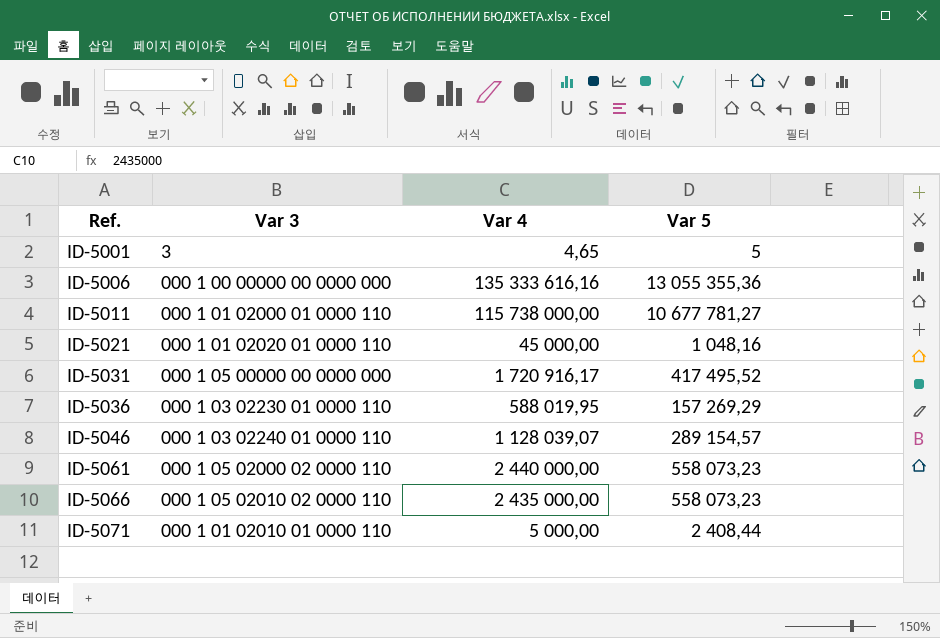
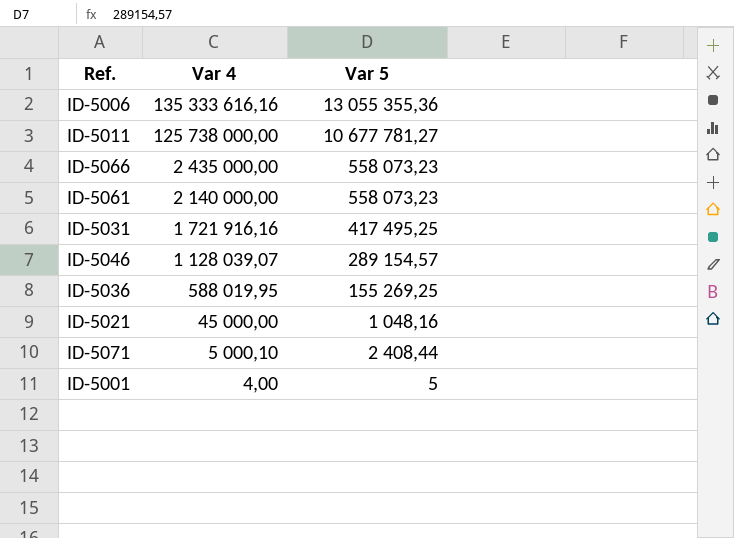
row order: Ref. ascending -> Var 4 descending
column Var 3 | position: 2 -> none
ID-5011 | Var 4: 115 738 000,00 -> 125 738 000,00
ID-5061 | Var 4: 2 440 000,00 -> 2 140 000,00
ID-5031 | Var 4: 1 720 916,17 -> 1 721 916,16
ID-5031 | Var 5: 417 495,52 -> 417 495,25
ID-5036 | Var 5: 157 269,29 -> 155 269,25
ID-5071 | Var 4: 5 000,00 -> 5 000,10
ID-5001 | Var 4: 4,65 -> 4,00

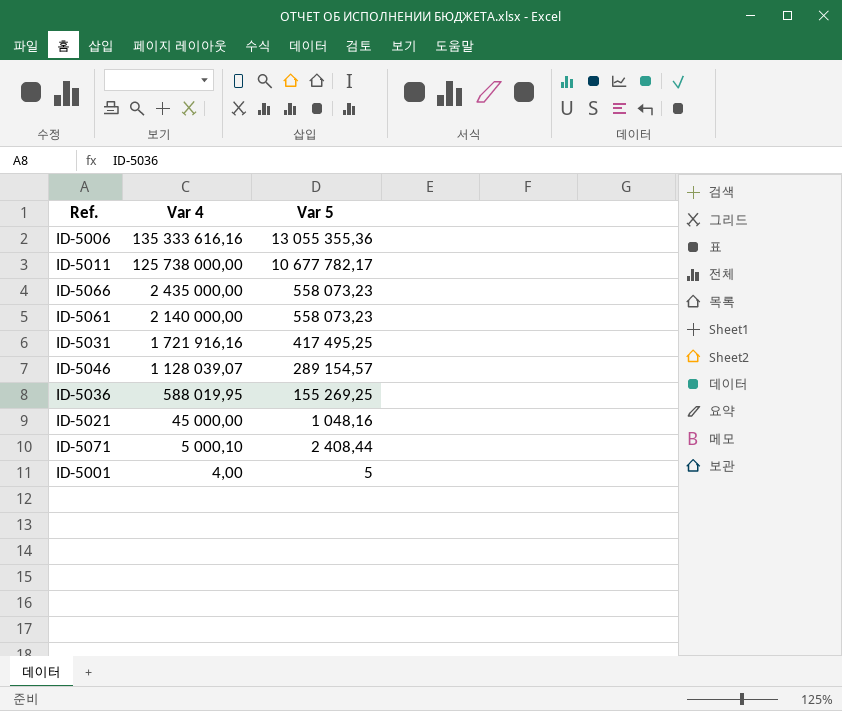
ID-5011 | Var 5: 10 677 781,27 -> 10 677 782,17

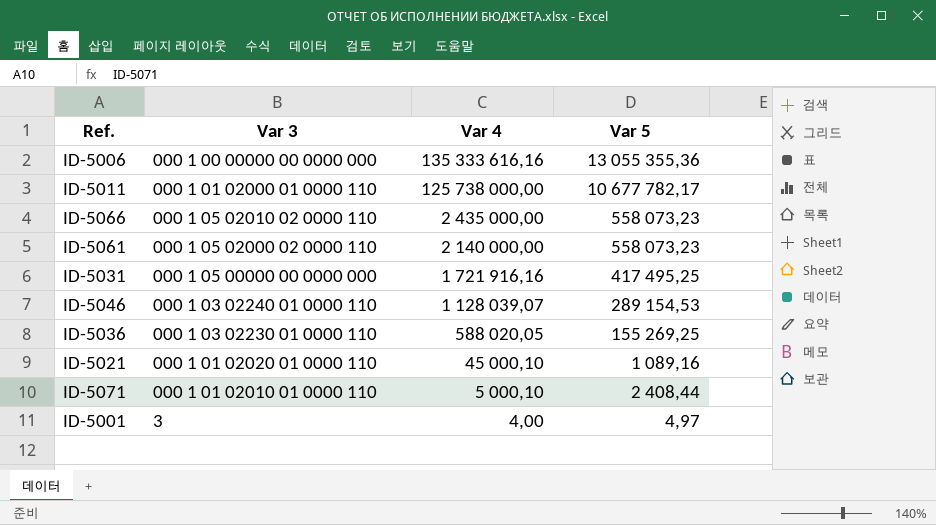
column Var 3 | position: none -> 2
ID-5046 | Var 5: 289 154,57 -> 289 154,53
ID-5036 | Var 4: 588 019,95 -> 588 020,05
ID-5021 | Var 4: 45 000,00 -> 45 000,10
ID-5021 | Var 5: 1 048,16 -> 1 089,16
ID-5001 | Var 5: 5 -> 4,97

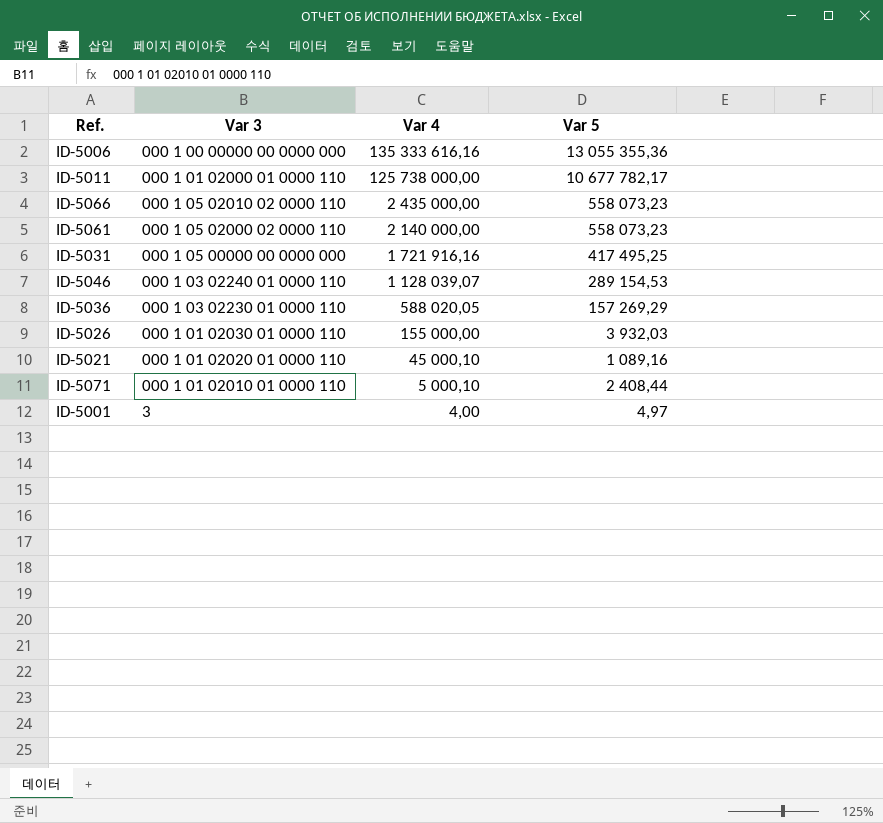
ID-5036 | Var 5: 155 269,25 -> 157 269,29
row ID-5026: none -> 000 1 01 02030 01 0000 110 | 155 000,00 | 3 932,03

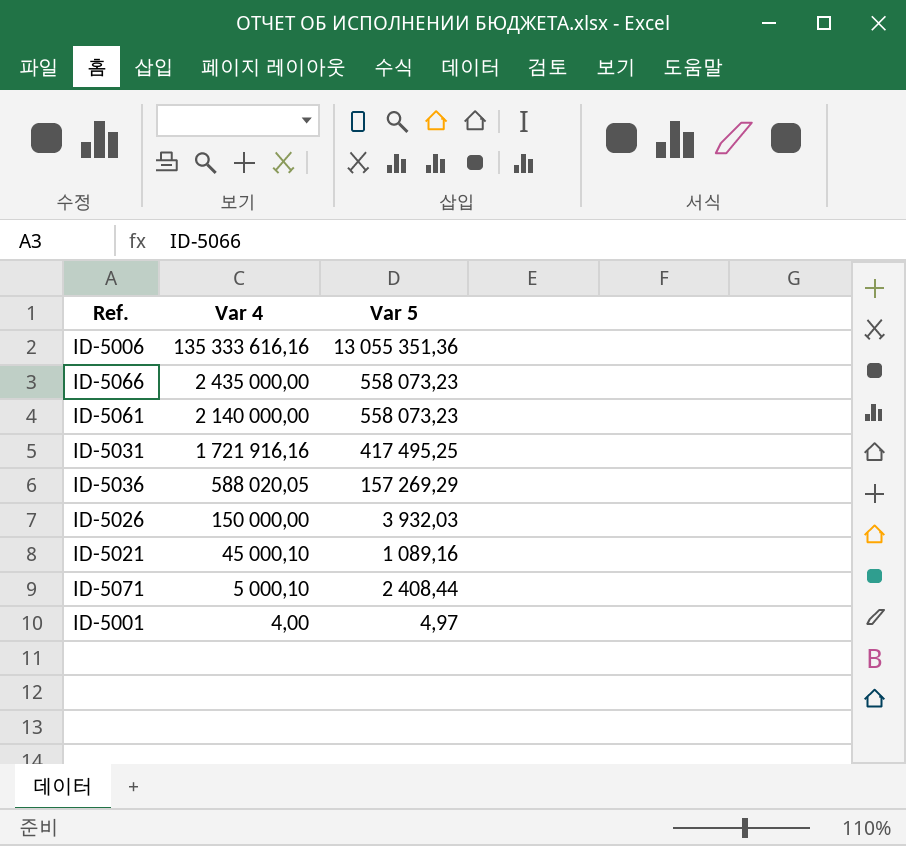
column Var 3 | position: 2 -> none
row ID-5011: 000 1 01 02000 01 0000 110 | 125 738 000,00 | 10 677 782,17 -> none
row ID-5046: 000 1 03 02240 01 0000 110 | 1 128 039,07 | 289 154,53 -> none
ID-5006 | Var 5: 13 055 355,36 -> 13 055 351,36
ID-5026 | Var 4: 155 000,00 -> 150 000,00

